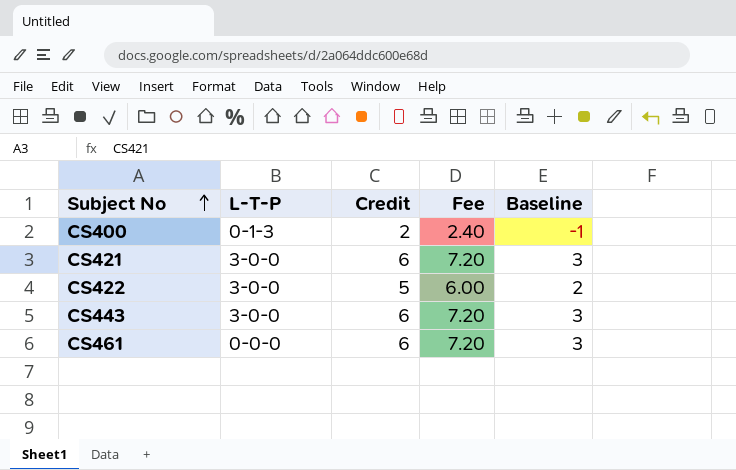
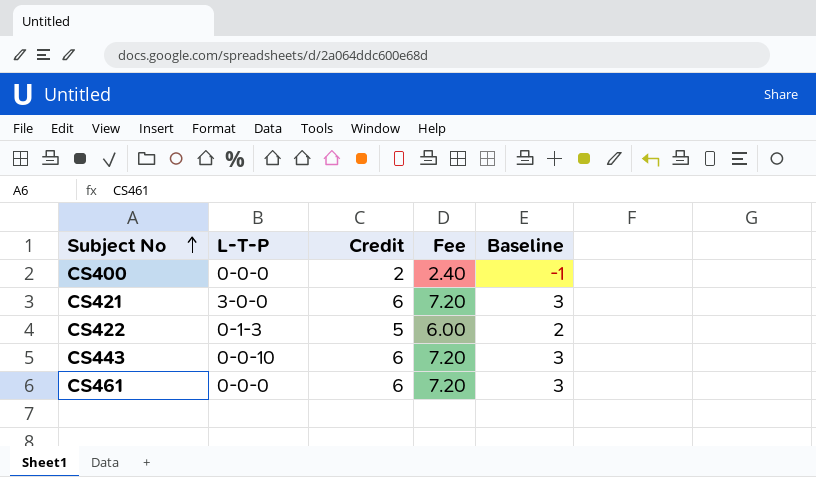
CS400 | L-T-P: 0-1-3 -> 0-0-0
CS422 | L-T-P: 3-0-0 -> 0-1-3
CS443 | L-T-P: 3-0-0 -> 0-0-10

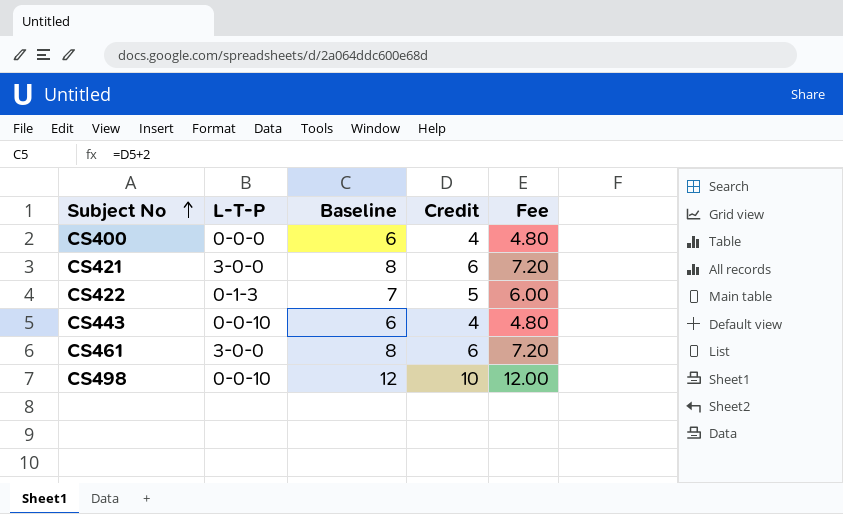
column Baseline | formula: [Credit] - 3 -> [Credit] + 2
column Baseline | position: 5 -> 3
CS400 | Credit: 2 -> 4
CS400 | Fee: 2.40 -> 4.80
CS443 | Credit: 6 -> 4
CS443 | Fee: 7.20 -> 4.80
CS461 | L-T-P: 0-0-0 -> 3-0-0
row CS498: none -> 0-0-10 | 12 | 10 | 12.00

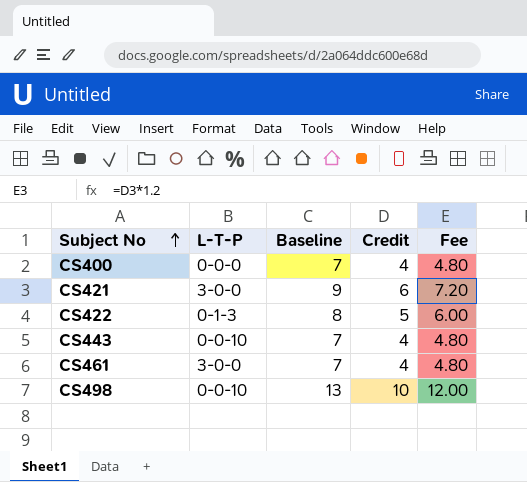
column Baseline | formula: [Credit] + 2 -> [Credit] + 3
CS461 | Credit: 6 -> 4
CS461 | Fee: 7.20 -> 4.80

